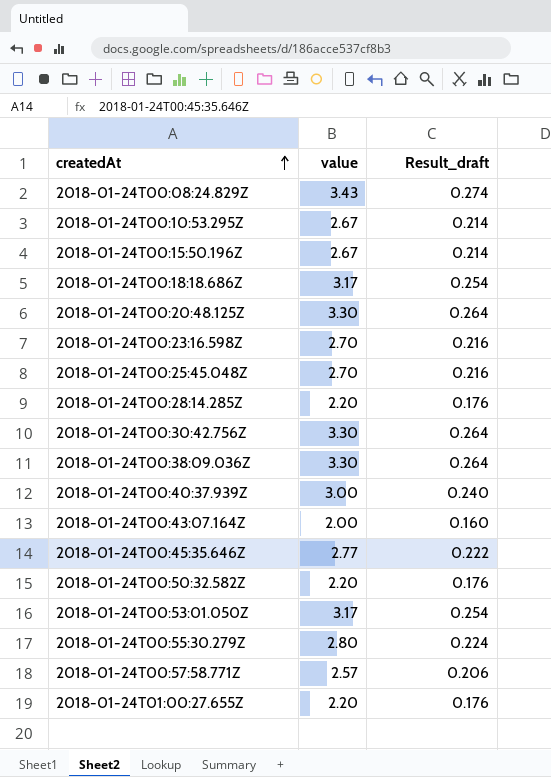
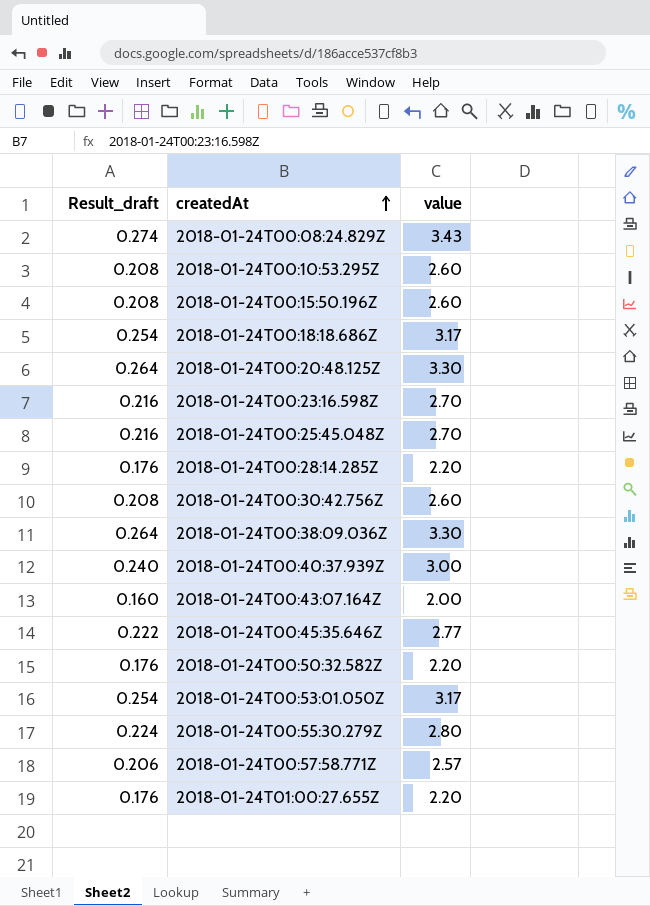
column Result_draft | position: 3 -> 1
2018-01-24T00:10:53.295Z | Result_draft: 0.214 -> 0.208
2018-01-24T00:10:53.295Z | value: 2.67 -> 2.60
2018-01-24T00:15:50.196Z | Result_draft: 0.214 -> 0.208
2018-01-24T00:15:50.196Z | value: 2.67 -> 2.60
2018-01-24T00:30:42.756Z | Result_draft: 0.264 -> 0.208
2018-01-24T00:30:42.756Z | value: 3.30 -> 2.60

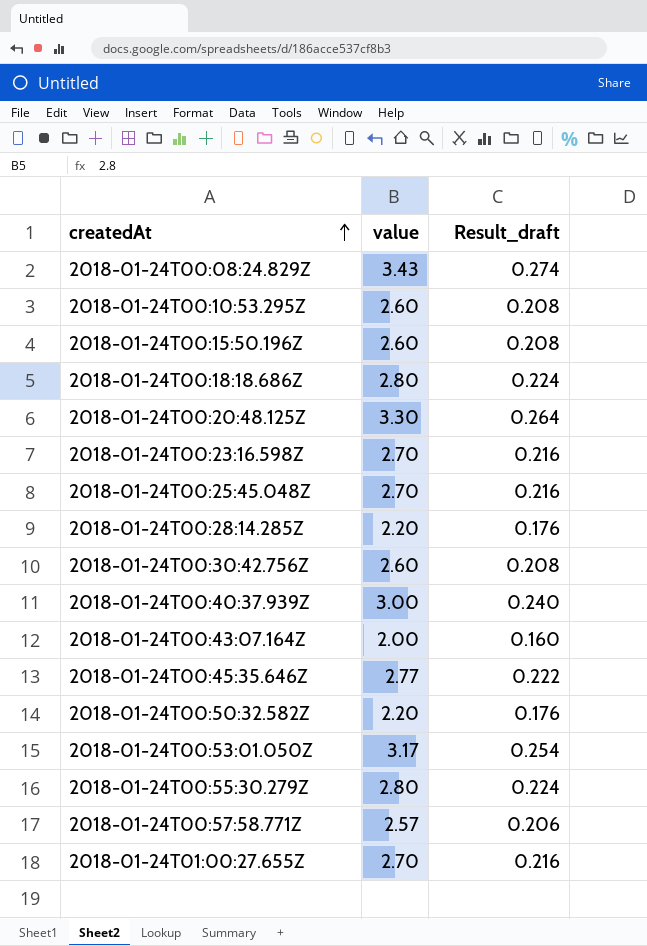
column Result_draft | position: 1 -> 3
row 2018-01-24T00:38:09.036Z: 0.264 | 3.30 -> none
2018-01-24T00:18:18.686Z | value: 3.17 -> 2.80
2018-01-24T00:18:18.686Z | Result_draft: 0.254 -> 0.224
2018-01-24T01:00:27.655Z | value: 2.20 -> 2.70
2018-01-24T01:00:27.655Z | Result_draft: 0.176 -> 0.216

